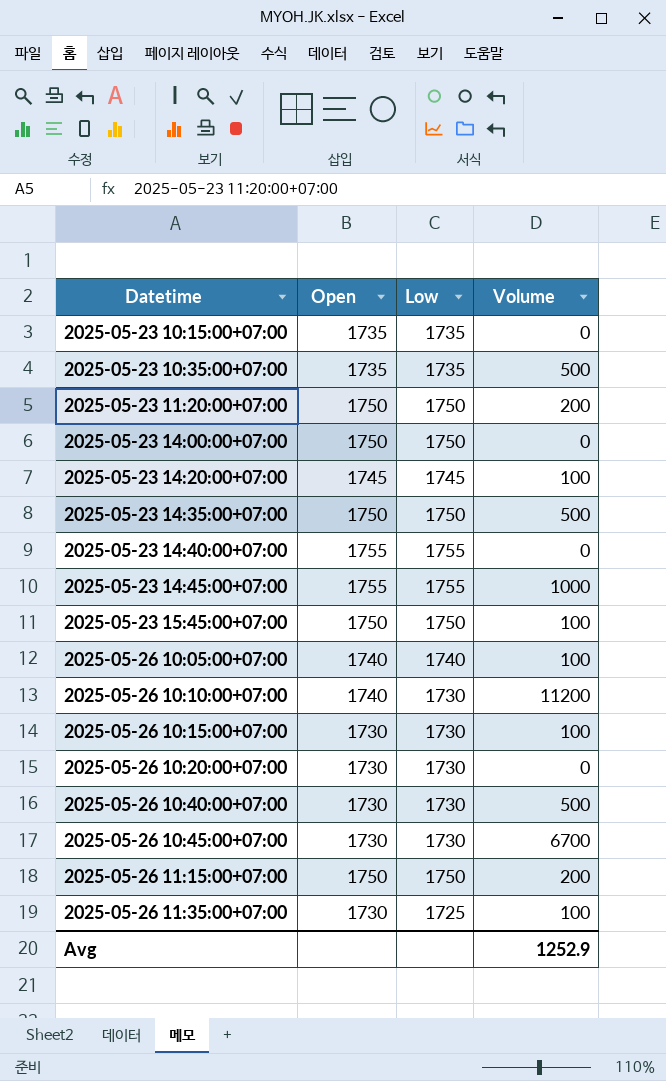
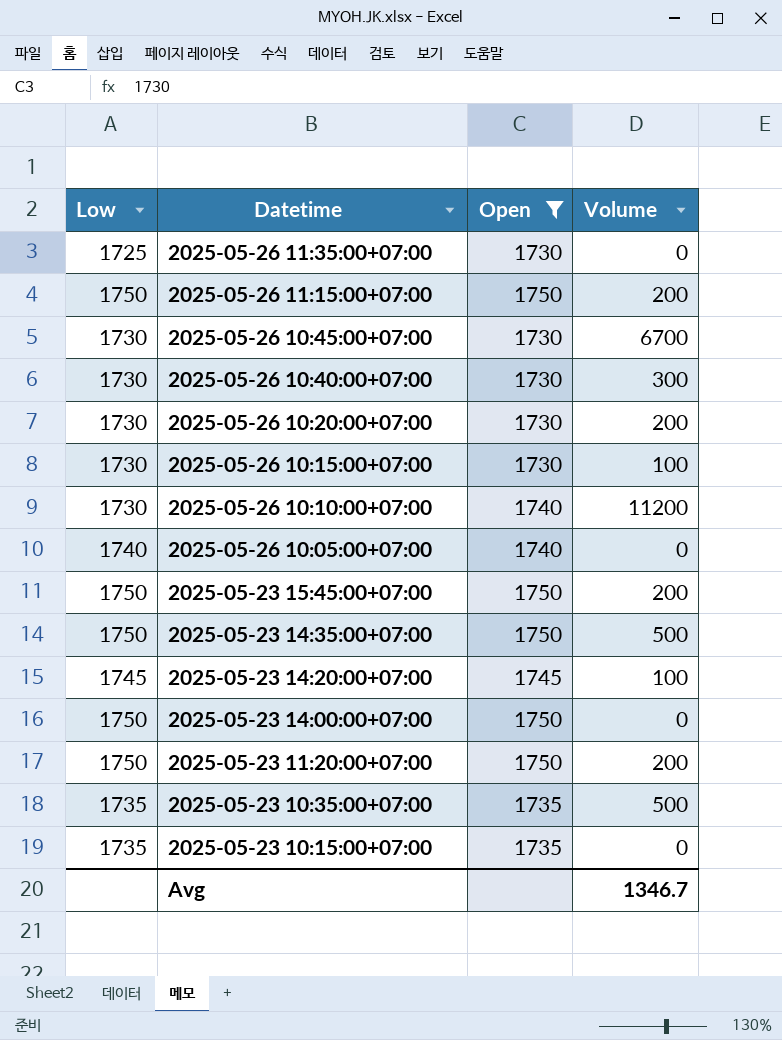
filter: none -> Open != 1755
row order: Datetime ascending -> Datetime descending
column Low | position: 3 -> 1
2025-05-26 11:35:00+07:00 | Volume: 100 -> 0
2025-05-26 10:40:00+07:00 | Volume: 500 -> 300
2025-05-26 10:20:00+07:00 | Volume: 0 -> 200
2025-05-26 10:05:00+07:00 | Volume: 100 -> 0
2025-05-23 15:45:00+07:00 | Volume: 100 -> 200
Avg | Volume: 1252.9 -> 1346.7

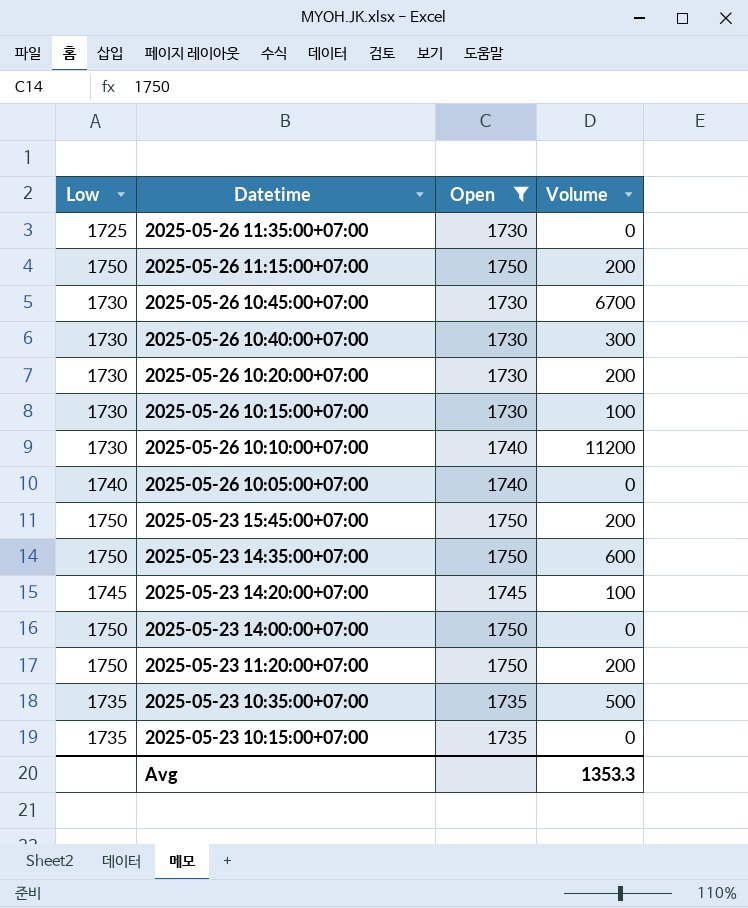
2025-05-23 14:35:00+07:00 | Volume: 500 -> 600
Avg | Volume: 1346.7 -> 1353.3

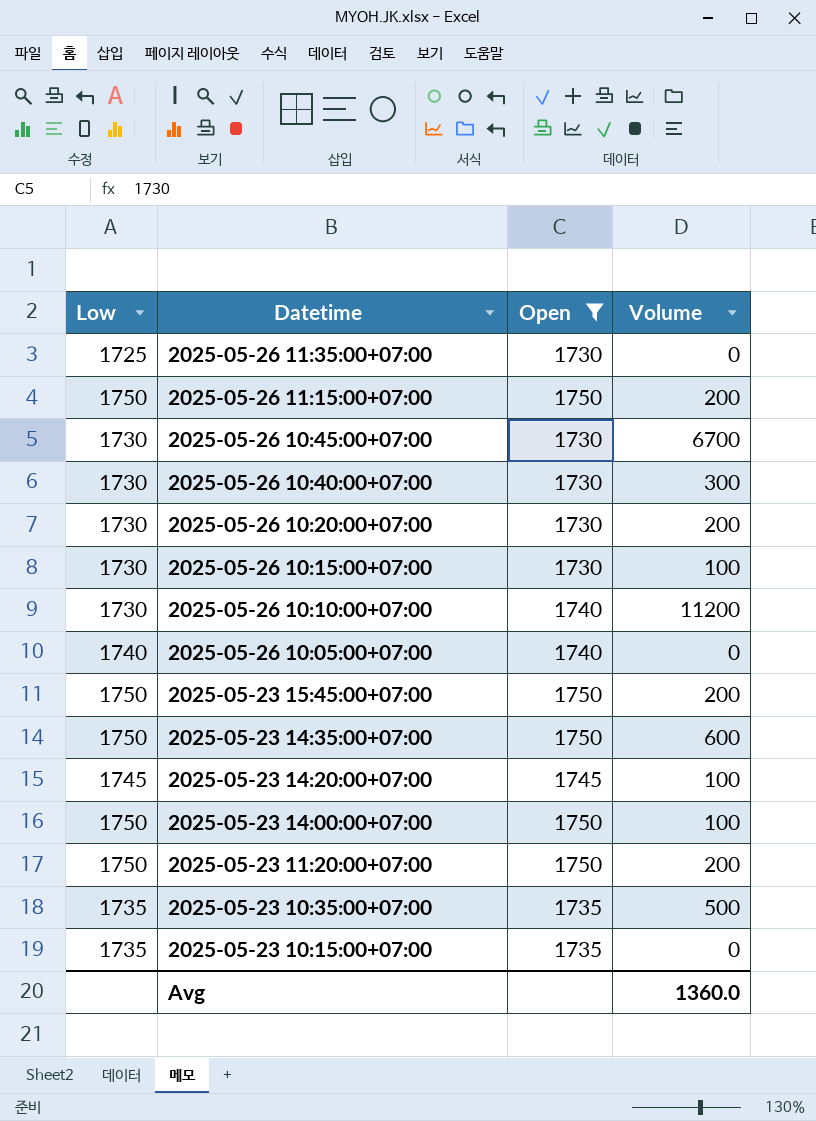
2025-05-23 14:00:00+07:00 | Volume: 0 -> 100
Avg | Volume: 1353.3 -> 1360.0

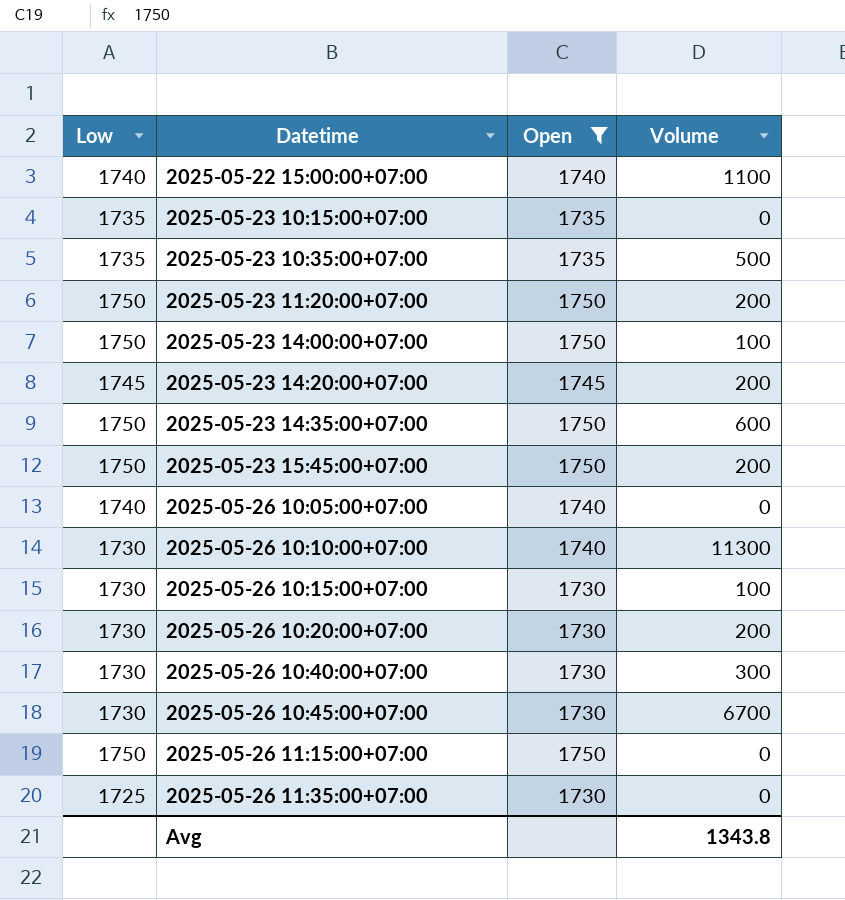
row order: Datetime descending -> Datetime ascending
row 2025-05-22 15:00:00+07:00: none -> 1740 | 1740 | 1100
2025-05-23 14:20:00+07:00 | Volume: 100 -> 200
2025-05-26 10:10:00+07:00 | Volume: 11200 -> 11300
2025-05-26 11:15:00+07:00 | Volume: 200 -> 0
Avg | Volume: 1360.0 -> 1343.8

